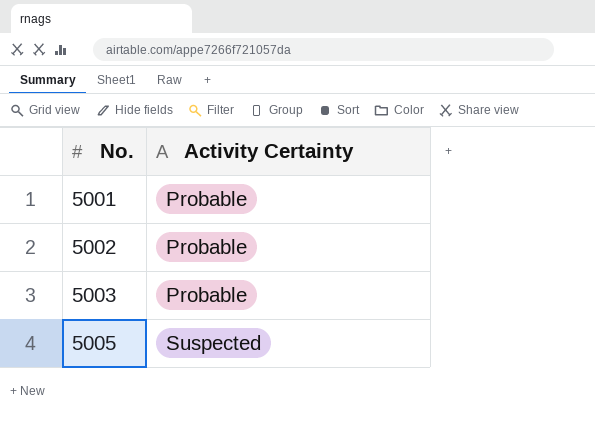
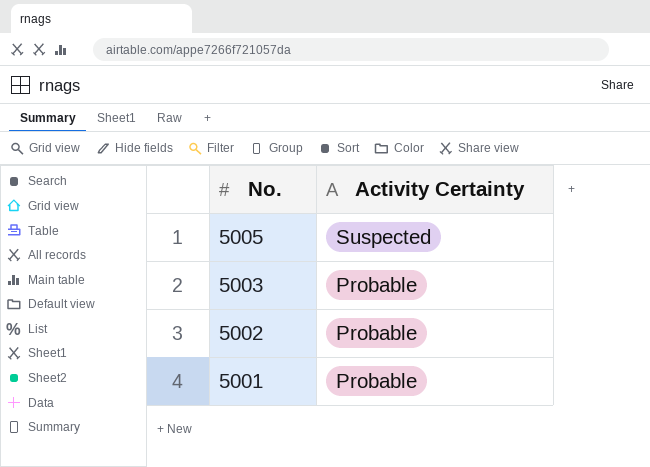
row order: No. ascending -> No. descending

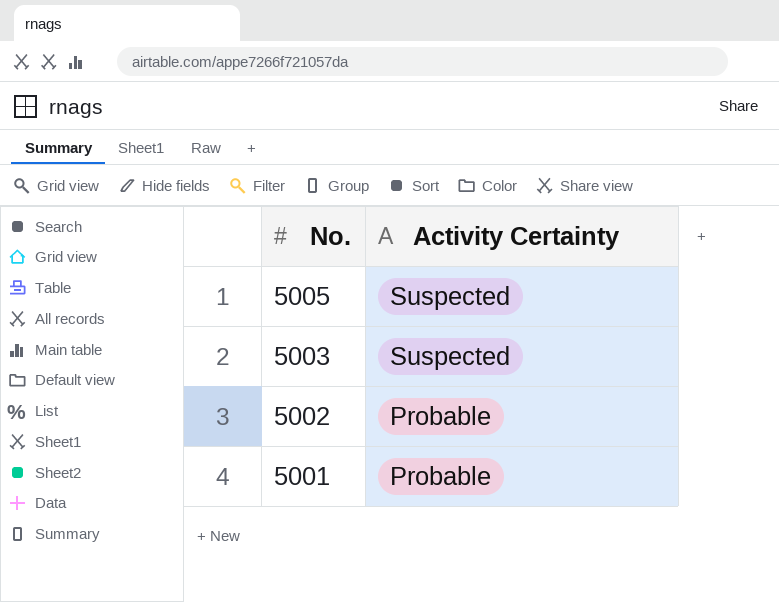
5003 | Activity Certainty: Probable -> Suspected

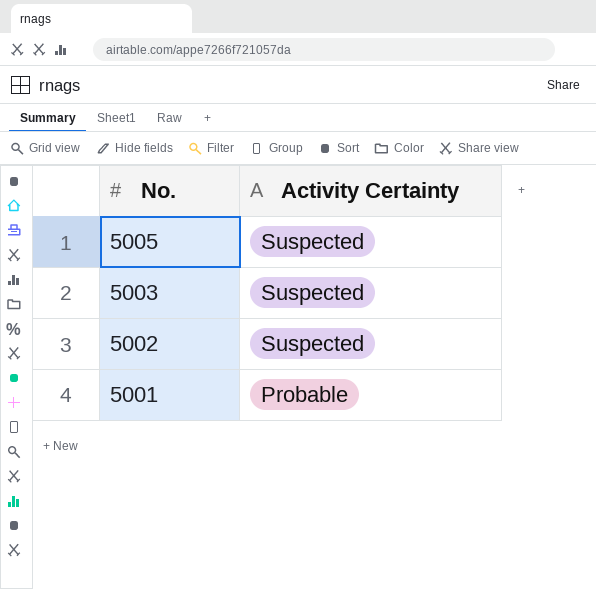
5002 | Activity Certainty: Probable -> Suspected

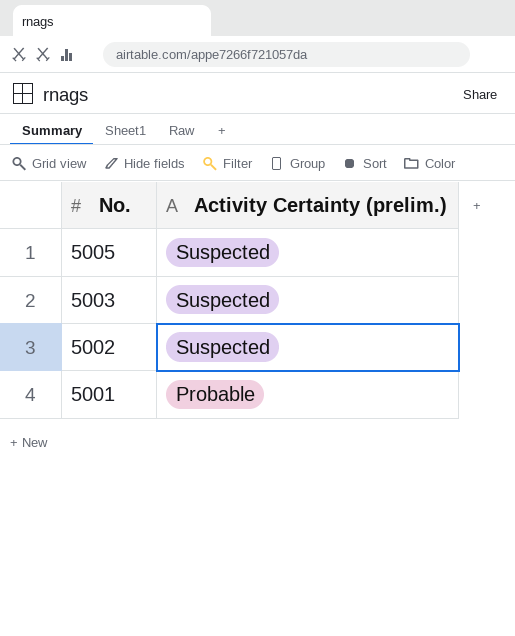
column name: Activity Certainty -> Activity Certainty (prelim.)

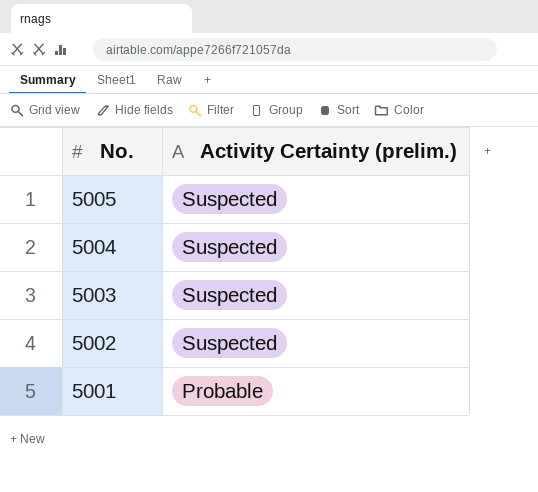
row 5004: none -> Suspected

